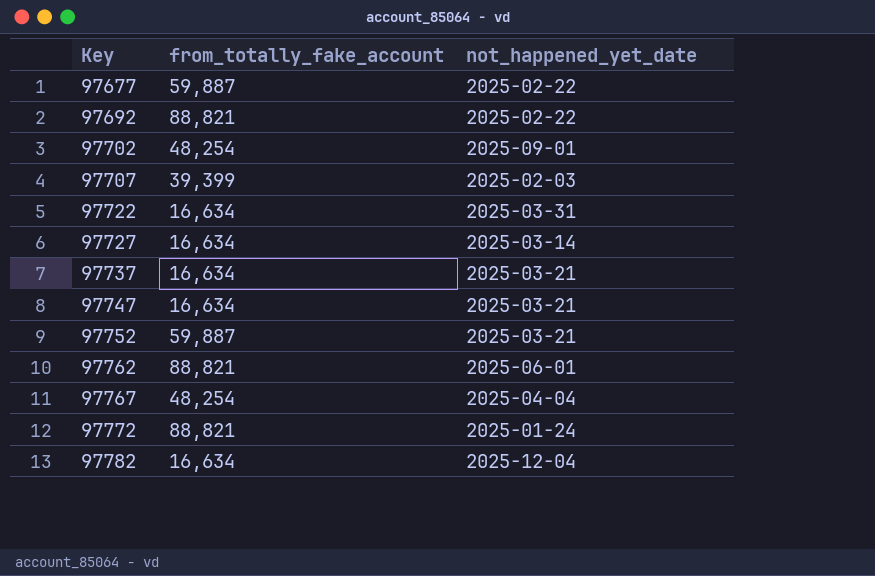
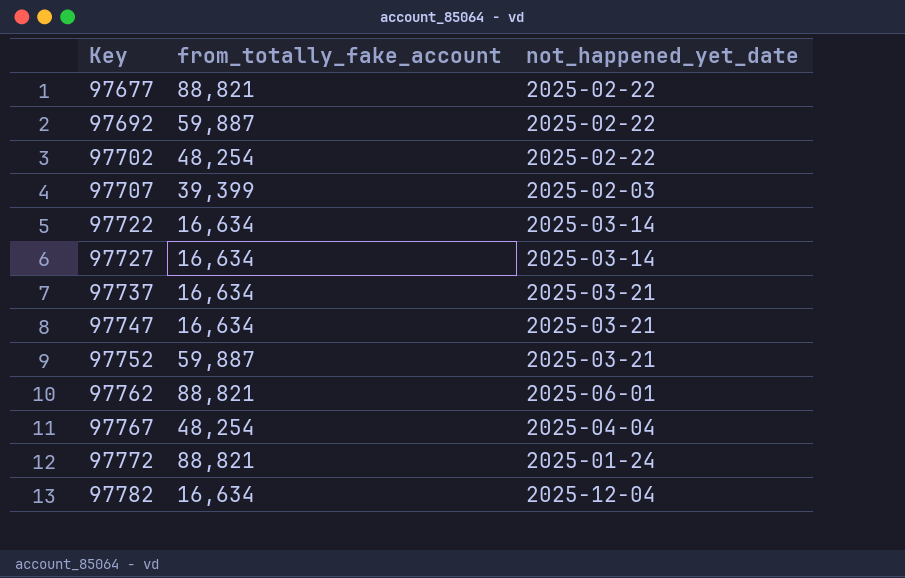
97677 | from_totally_fake_account: 59,887 -> 88,821
97692 | from_totally_fake_account: 88,821 -> 59,887
97702 | not_happened_yet_date: 2025-09-01 -> 2025-02-22
97722 | not_happened_yet_date: 2025-03-31 -> 2025-03-14

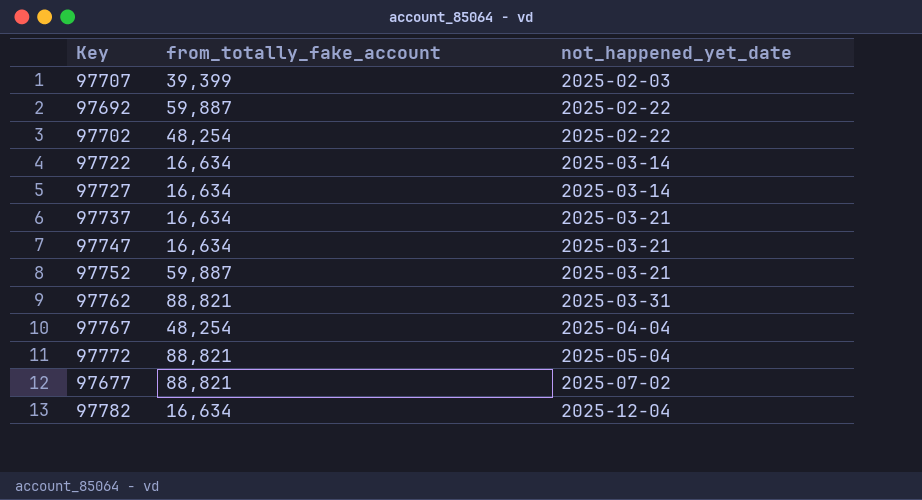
row order: Key ascending -> not_happened_yet_date ascending
97762 | not_happened_yet_date: 2025-06-01 -> 2025-03-31
97772 | not_happened_yet_date: 2025-01-24 -> 2025-05-04
97677 | not_happened_yet_date: 2025-02-22 -> 2025-07-02

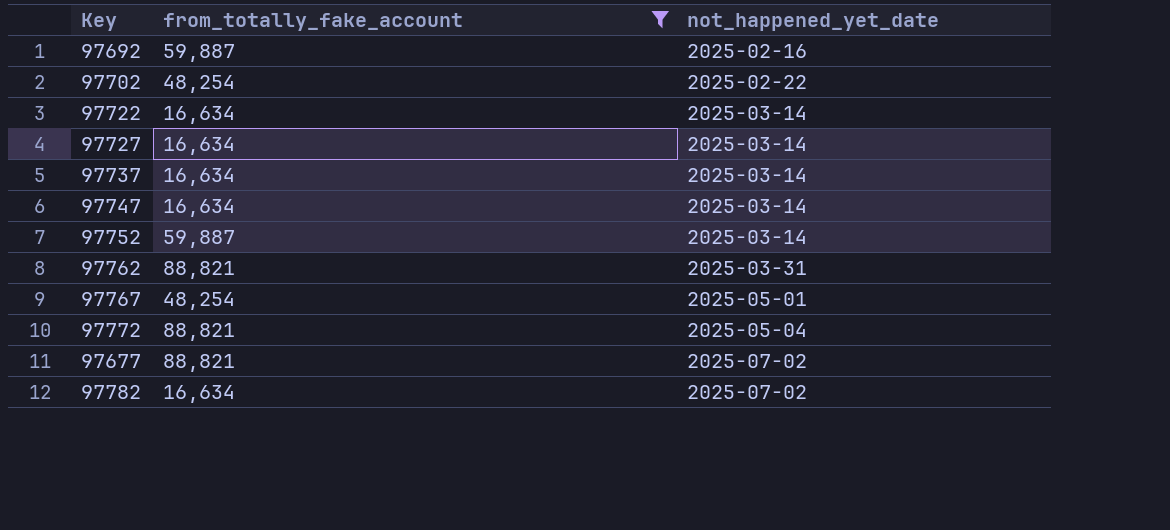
filter: none -> from_totally_fake_account != 39,399
97692 | not_happened_yet_date: 2025-02-22 -> 2025-02-16
97737 | not_happened_yet_date: 2025-03-21 -> 2025-03-14
97747 | not_happened_yet_date: 2025-03-21 -> 2025-03-14
97752 | not_happened_yet_date: 2025-03-21 -> 2025-03-14
97767 | not_happened_yet_date: 2025-04-04 -> 2025-05-01
97782 | not_happened_yet_date: 2025-12-04 -> 2025-07-02

